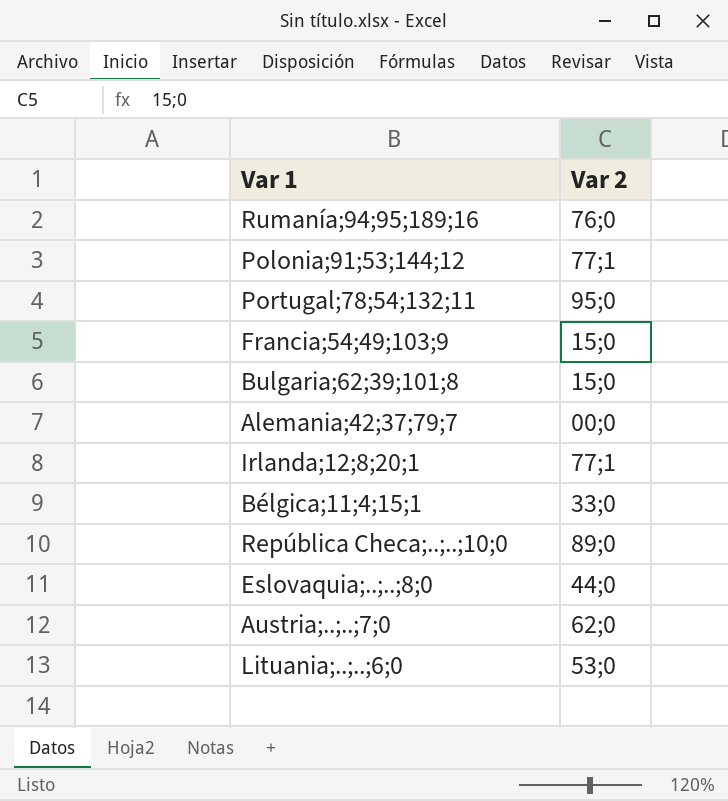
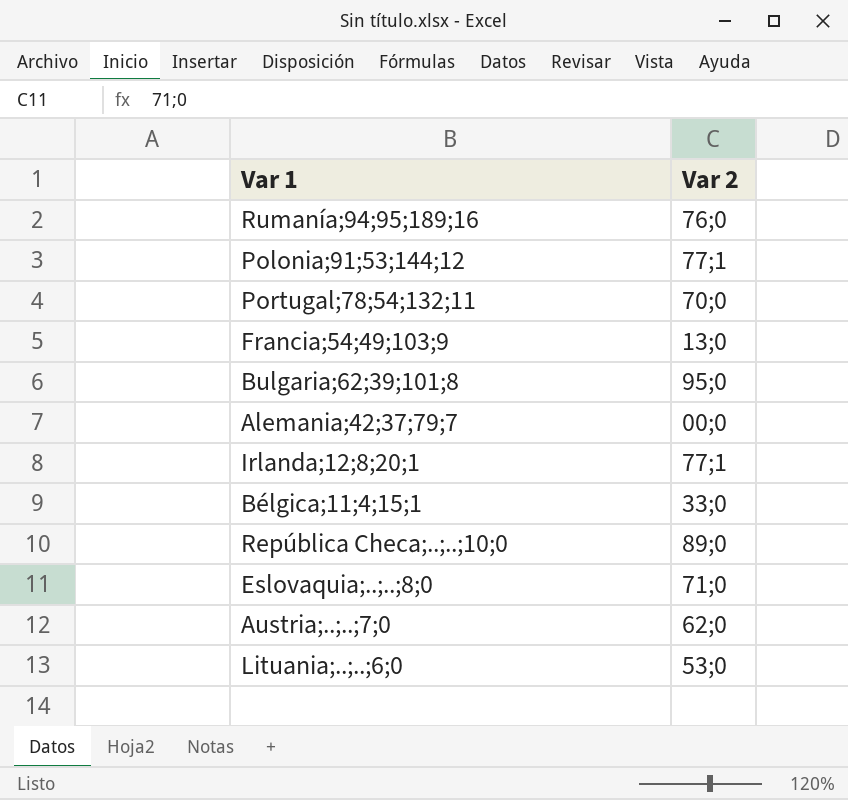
Portugal;78;54;132;11 | Var 2: 95;0 -> 70;0
Francia;54;49;103;9 | Var 2: 15;0 -> 13;0
Bulgaria;62;39;101;8 | Var 2: 15;0 -> 95;0
Eslovaquia;..;..;8;0 | Var 2: 44;0 -> 71;0

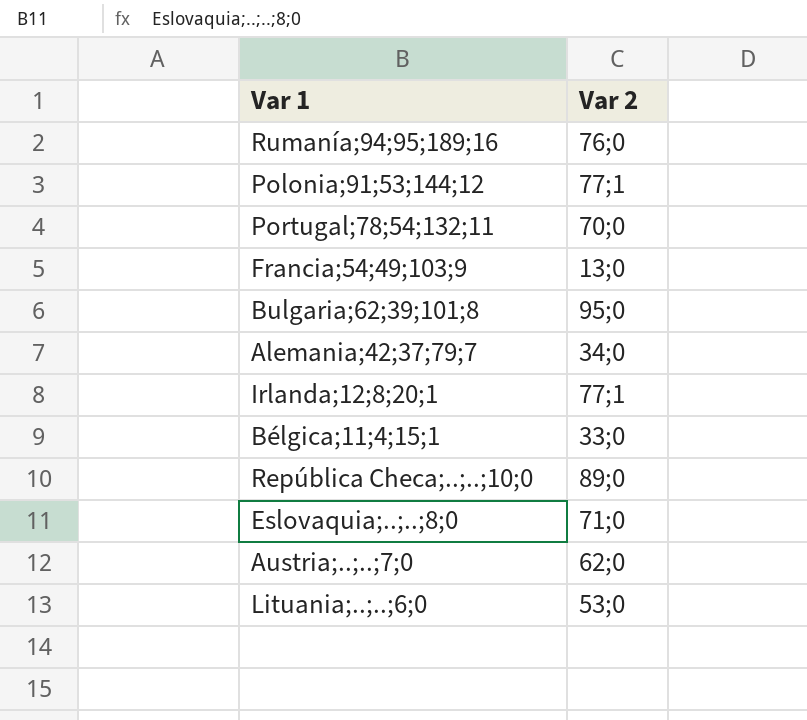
Alemania;42;37;79;7 | Var 2: 00;0 -> 34;0

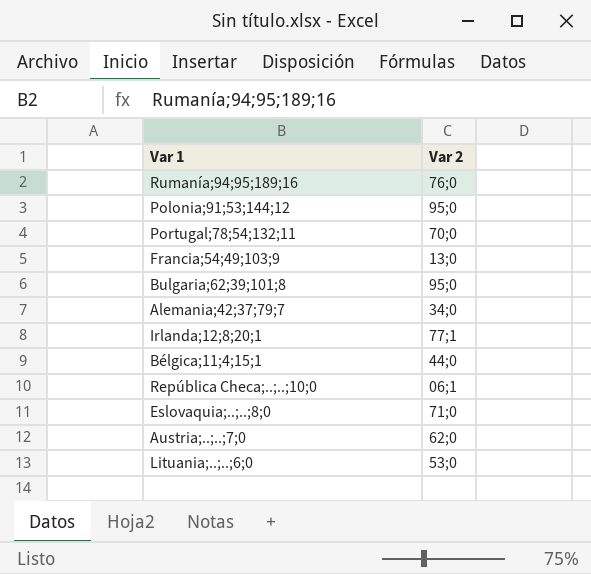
Polonia;91;53;144;12 | Var 2: 77;1 -> 95;0
Bélgica;11;4;15;1 | Var 2: 33;0 -> 44;0
República Checa;..;..;10;0 | Var 2: 89;0 -> 06;1

